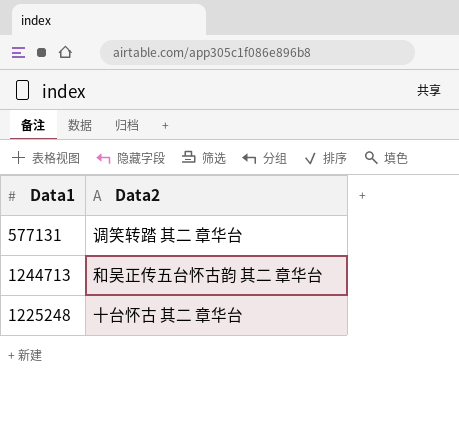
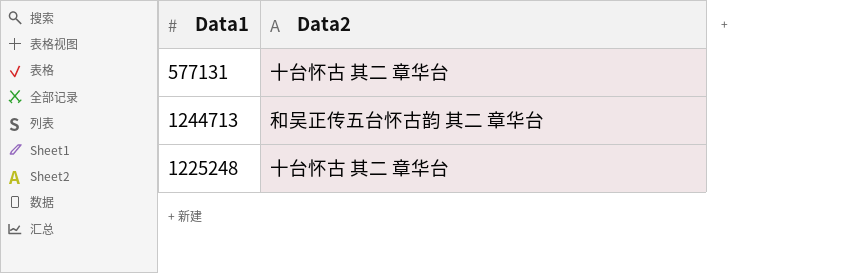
577131 | Data2: 调笑转踏 其二 章华台 -> 十台怀古 其二 章华台

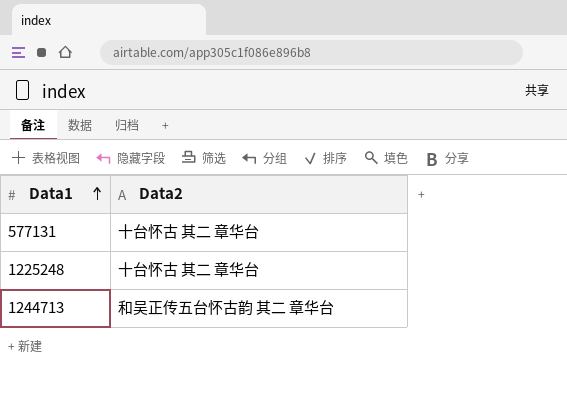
row order: none -> Data1 ascending

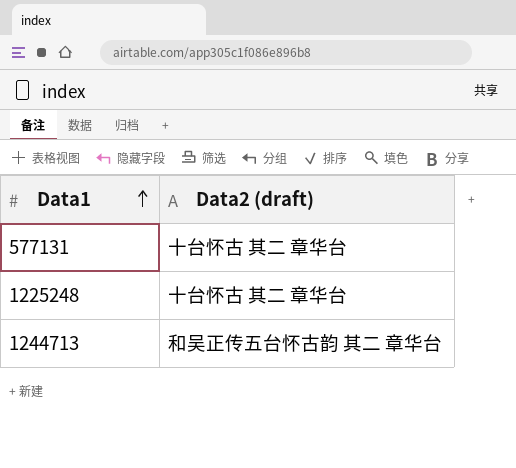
column name: Data2 -> Data2 (draft)

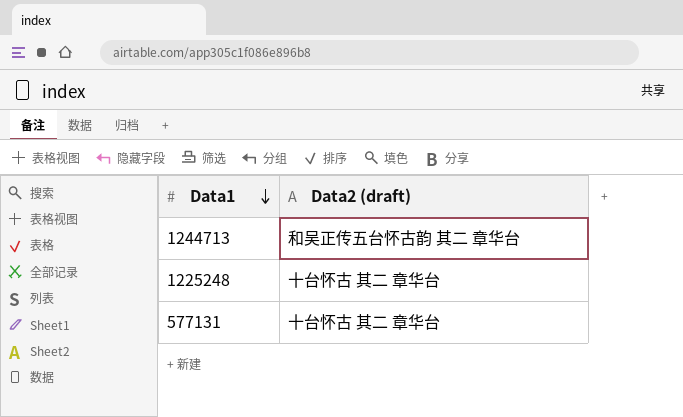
row order: Data1 ascending -> Data1 descending

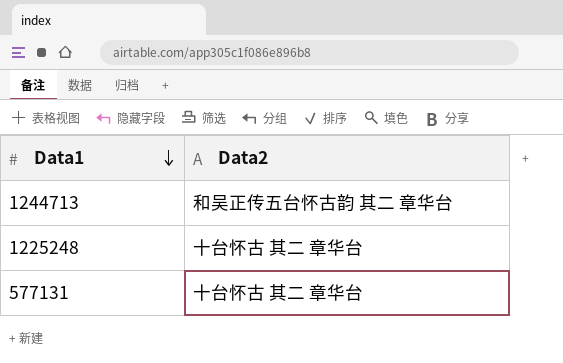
column name: Data2 (draft) -> Data2

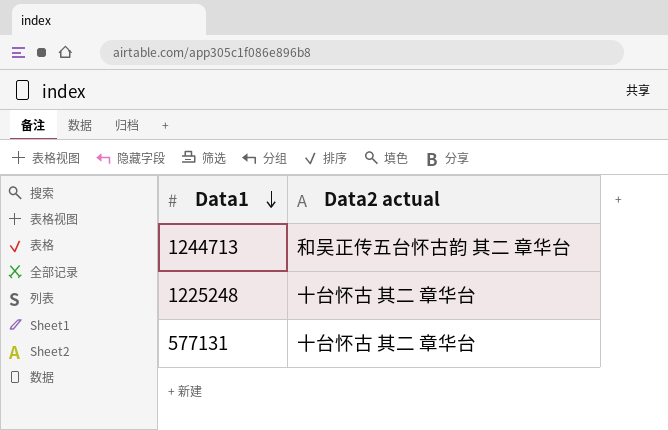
column name: Data2 -> Data2 actual

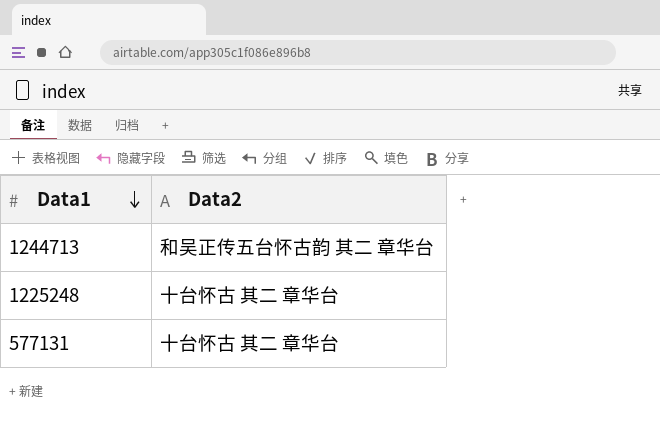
column name: Data2 actual -> Data2

